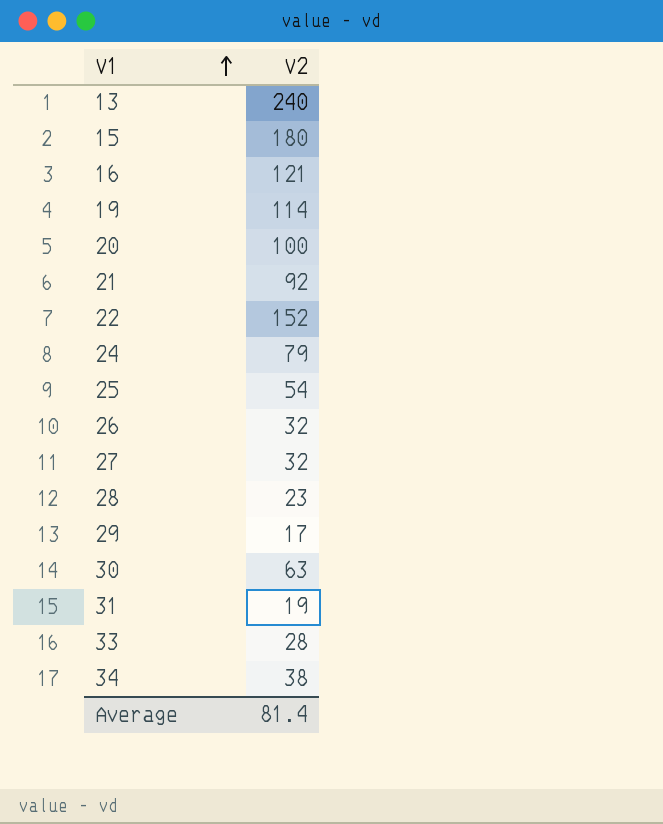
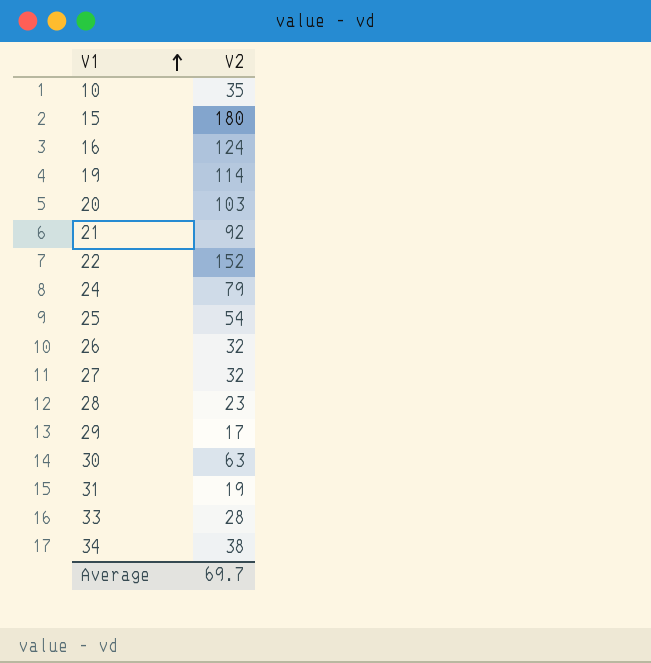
row 13: 240 -> none
row 10: none -> 35
16 | V2: 121 -> 124
20 | V2: 100 -> 103
Average | V2: 81.4 -> 69.7

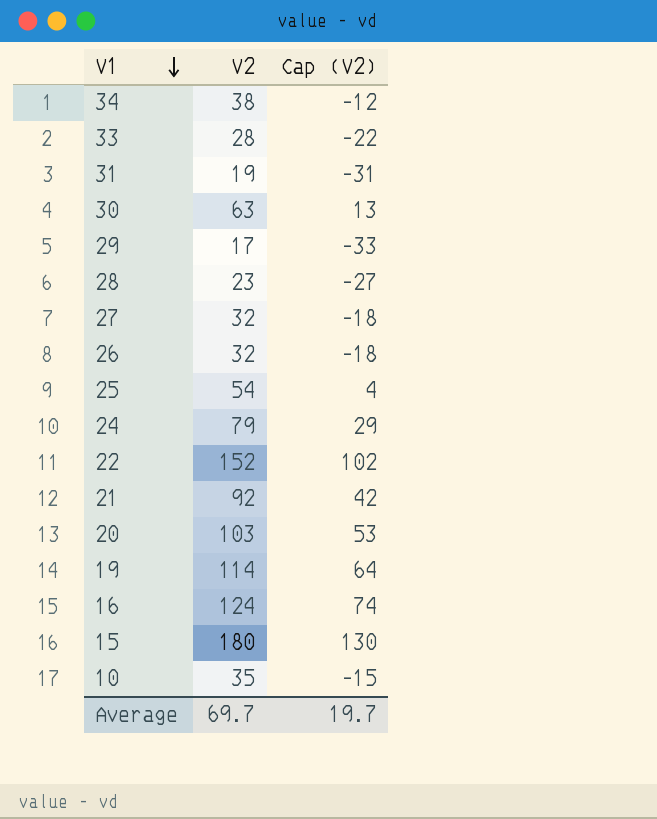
row order: V1 ascending -> V1 descending
column Cap (V2) | formula: none -> [V2] - 50

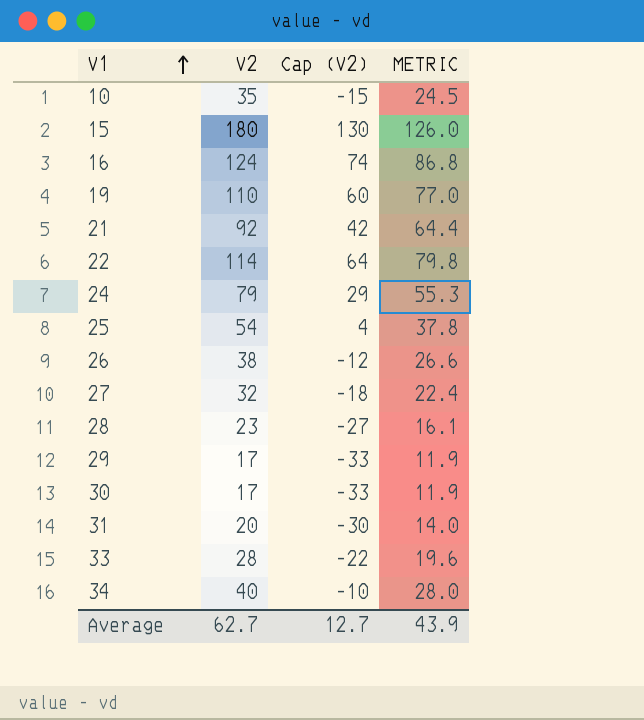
row order: V1 descending -> V1 ascending
column METRIC | formula: none -> [V2] * 0.7
row 20: 103 | 53 -> none
19 | V2: 114 -> 110
19 | Cap (V2): 64 -> 60
22 | V2: 152 -> 114
22 | Cap (V2): 102 -> 64
26 | V2: 32 -> 38
26 | Cap (V2): -18 -> -12
30 | V2: 63 -> 17
30 | Cap (V2): 13 -> -33
31 | V2: 19 -> 20
31 | Cap (V2): -31 -> -30
34 | V2: 38 -> 40
34 | Cap (V2): -12 -> -10
Average | V2: 69.7 -> 62.7
Average | Cap (V2): 19.7 -> 12.7

